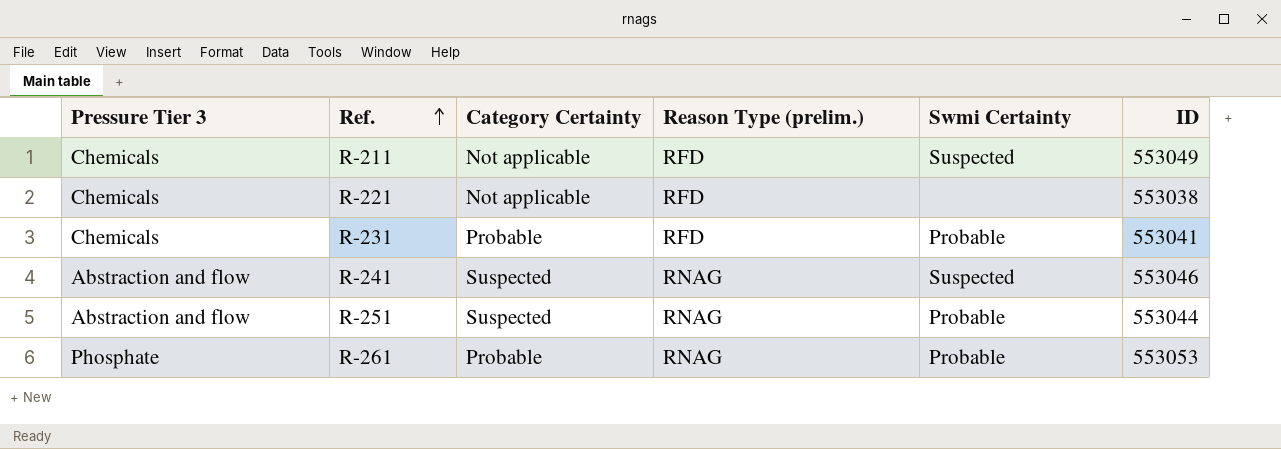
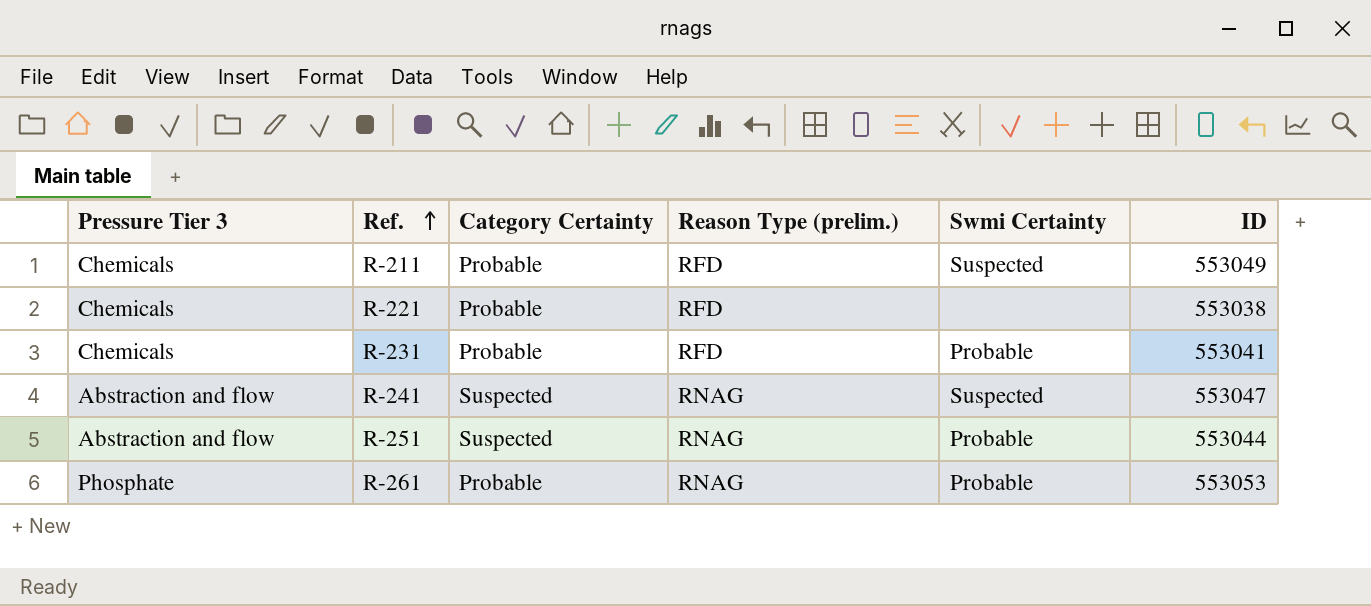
R-211 | Category Certainty: Not applicable -> Probable
R-221 | Category Certainty: Not applicable -> Probable
R-241 | ID: 553046 -> 553047

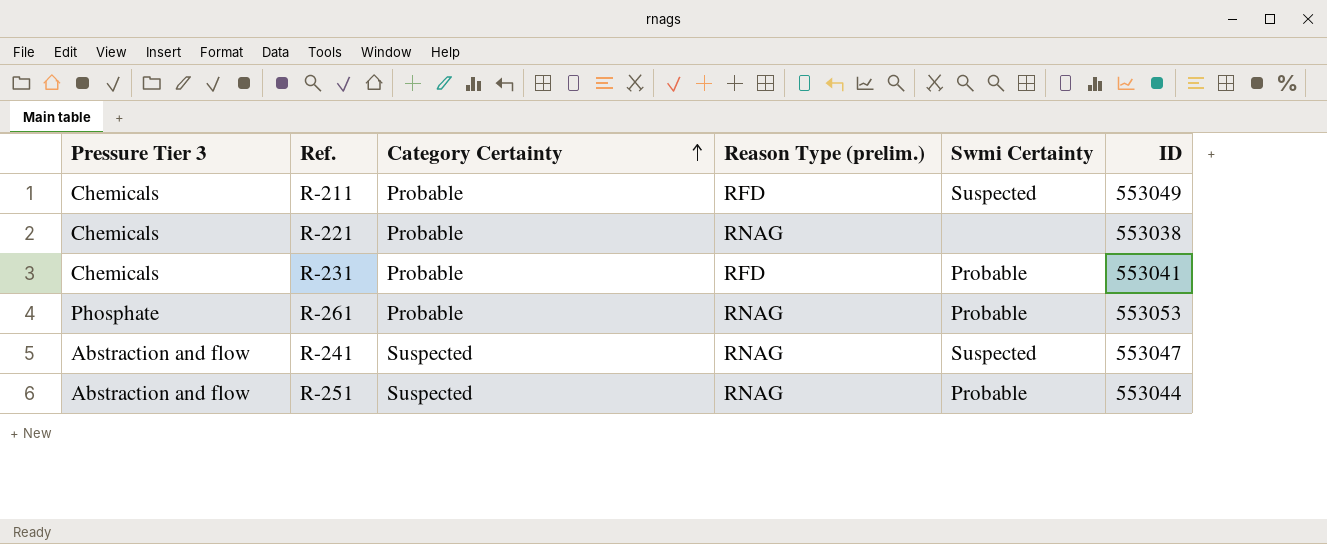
row order: Ref. ascending -> Category Certainty ascending
R-221 | Reason Type (prelim.): RFD -> RNAG

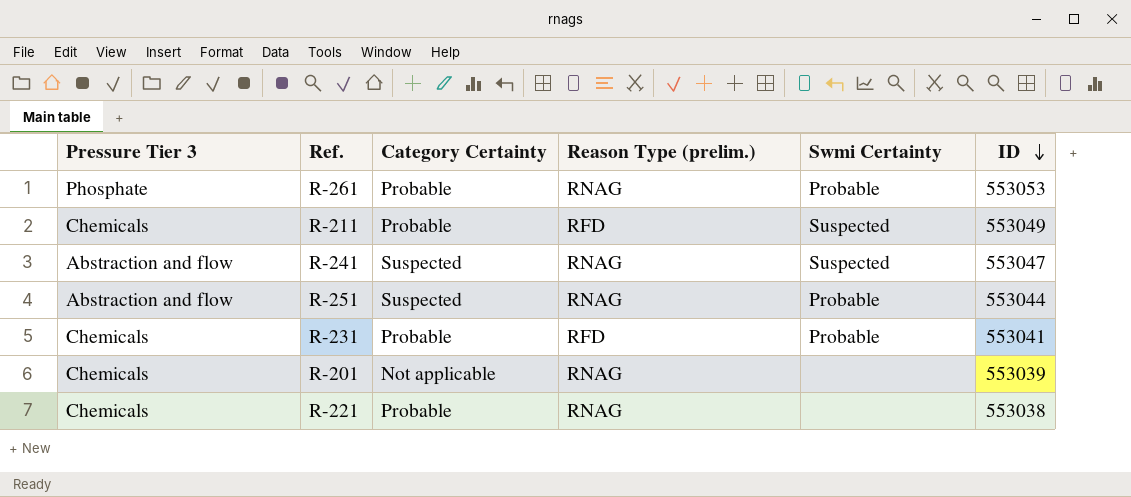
row order: Category Certainty ascending -> ID descending
row R-201: none -> Chemicals | Not applicable | RNAG | none | 553039

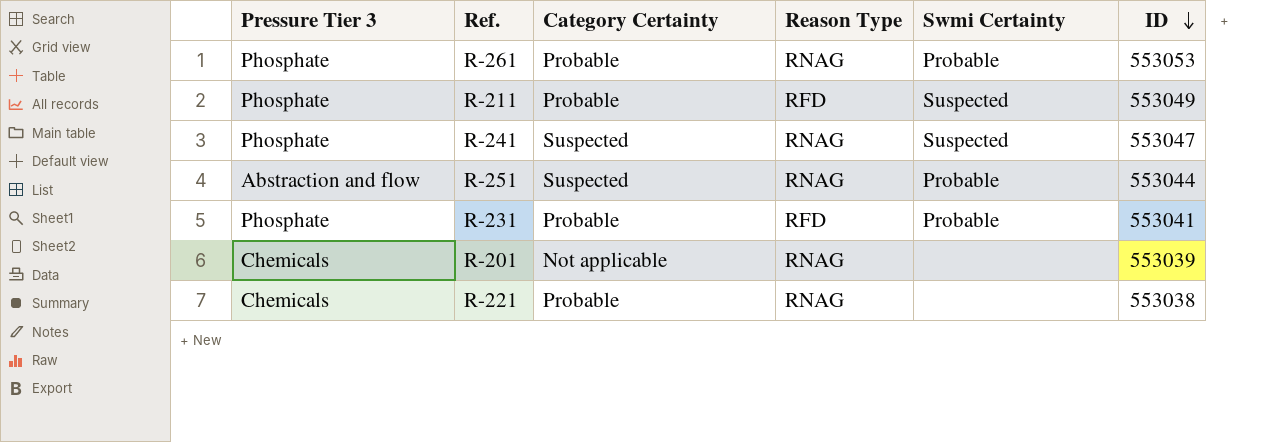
column name: Reason Type (prelim.) -> Reason Type
R-211 | Pressure Tier 3: Chemicals -> Phosphate
R-241 | Pressure Tier 3: Abstraction and flow -> Phosphate
R-231 | Pressure Tier 3: Chemicals -> Phosphate

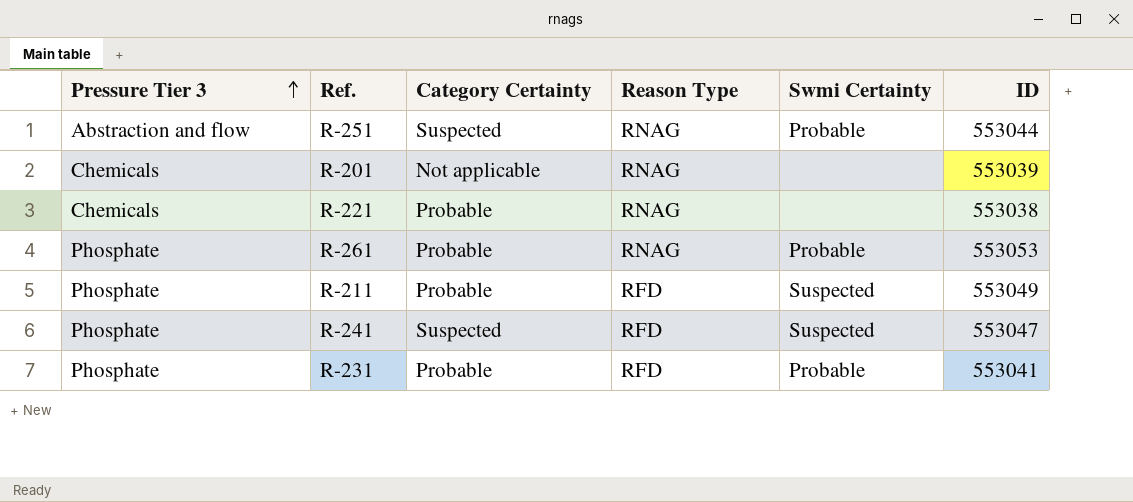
row order: ID descending -> Pressure Tier 3 ascending
R-241 | Reason Type: RNAG -> RFD

